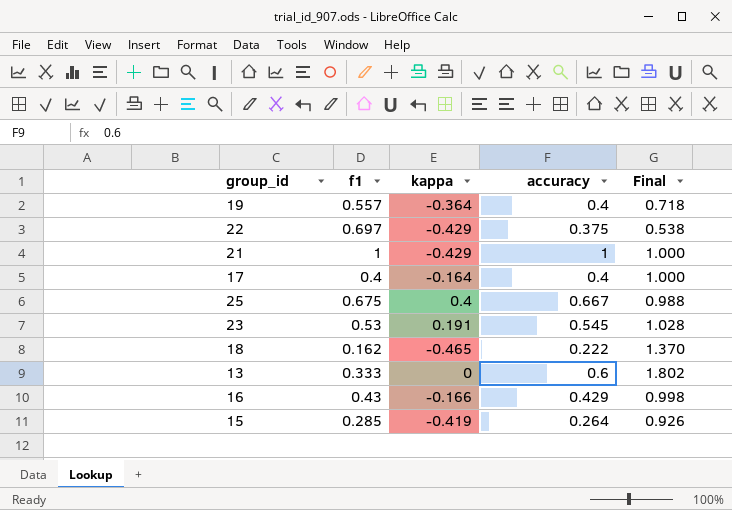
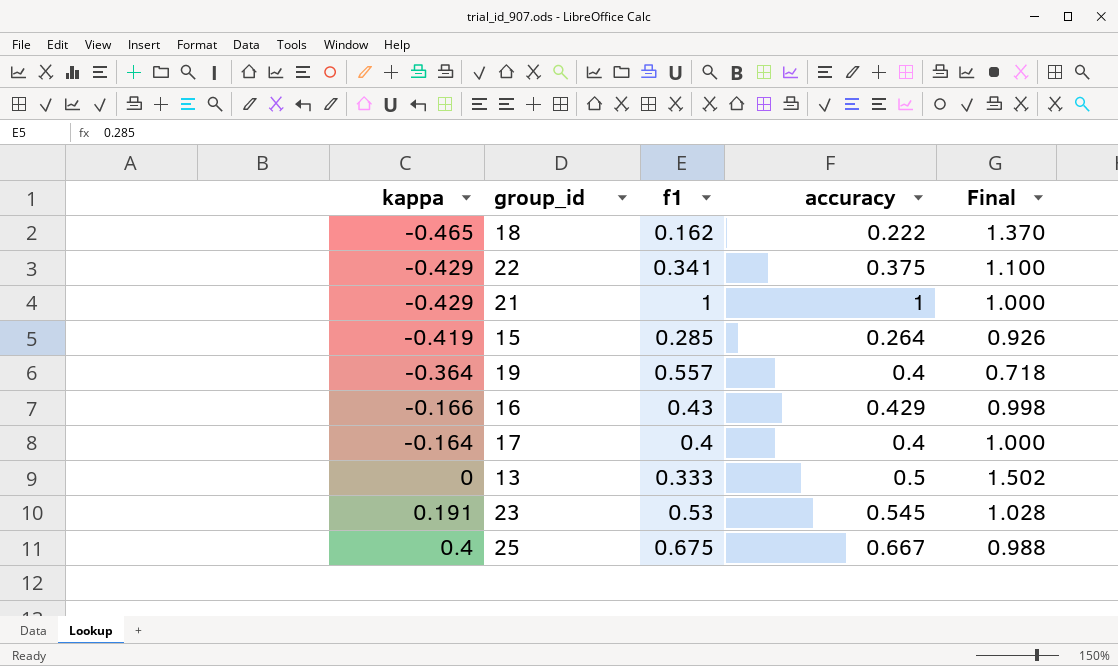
row order: none -> kappa ascending
column kappa | position: 3 -> 1
22 | f1: 0.697 -> 0.341
22 | Final: 0.538 -> 1.100
13 | accuracy: 0.6 -> 0.5
13 | Final: 1.802 -> 1.502

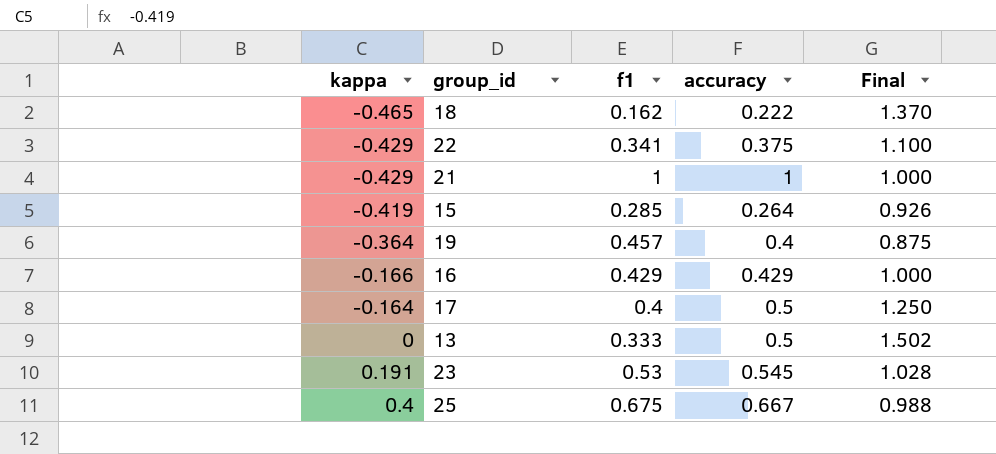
19 | f1: 0.557 -> 0.457
19 | Final: 0.718 -> 0.875
16 | f1: 0.43 -> 0.429
16 | Final: 0.998 -> 1.000
17 | accuracy: 0.4 -> 0.5
17 | Final: 1.000 -> 1.250

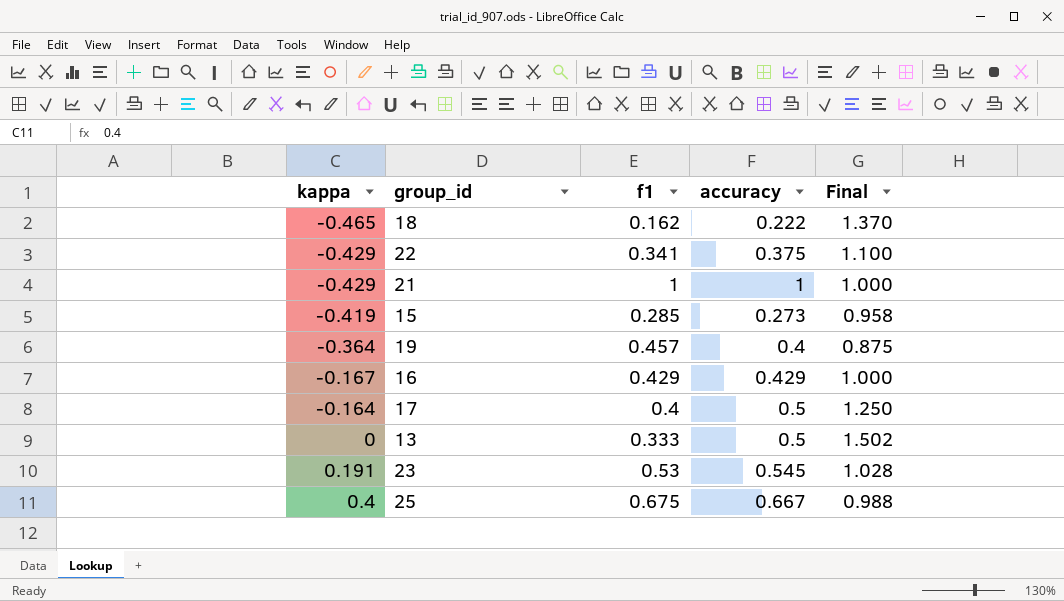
15 | accuracy: 0.264 -> 0.273
15 | Final: 0.926 -> 0.958
16 | kappa: -0.166 -> -0.167

